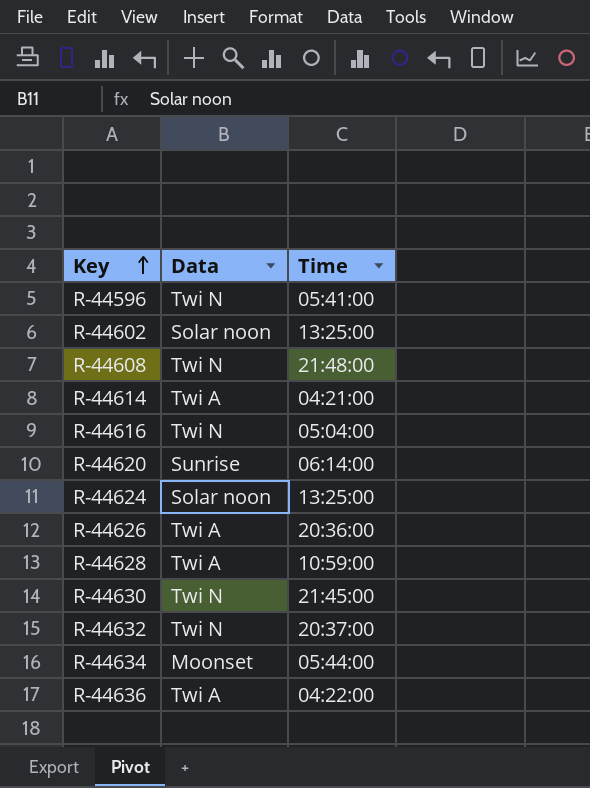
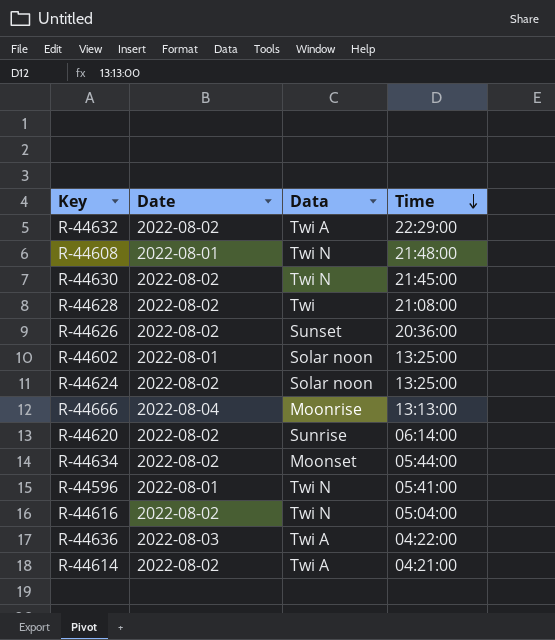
row order: Key ascending -> Time descending
column Date | position: none -> 2
R-44632 | Data: Twi N -> Twi A
R-44632 | Time: 20:37:00 -> 22:29:00
R-44628 | Data: Twi A -> Twi
R-44628 | Time: 10:59:00 -> 21:08:00
R-44626 | Data: Twi A -> Sunset
row R-44666: none -> 2022-08-04 | Moonrise | 13:13:00

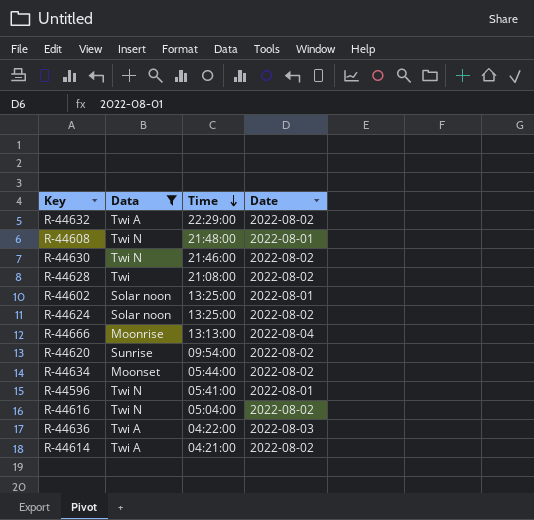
filter: none -> Data != Sunset
column Date | position: 2 -> 4
R-44630 | Time: 21:45:00 -> 21:46:00
R-44620 | Time: 06:14:00 -> 09:54:00

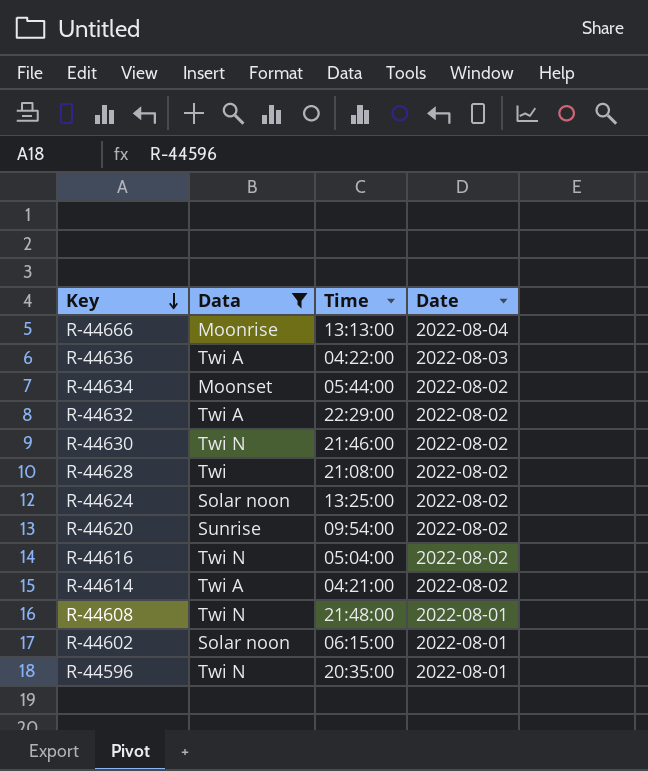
row order: Time descending -> Key descending
R-44602 | Time: 13:25:00 -> 06:15:00
R-44596 | Time: 05:41:00 -> 20:35:00

